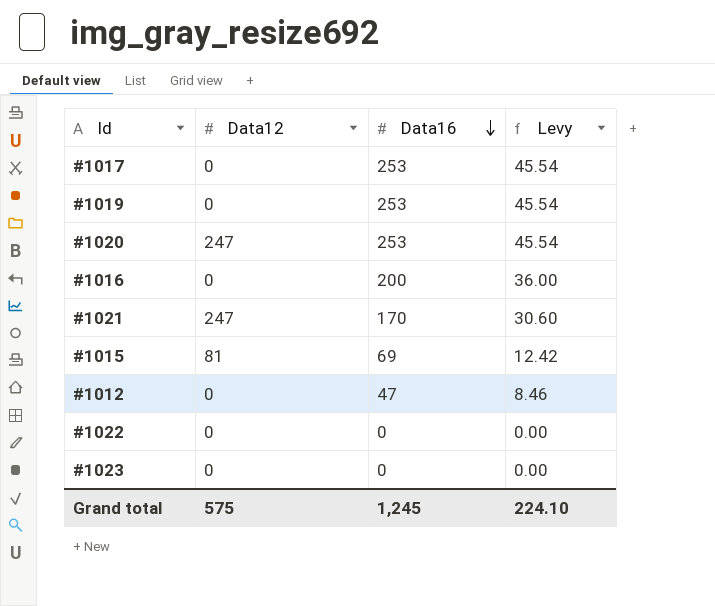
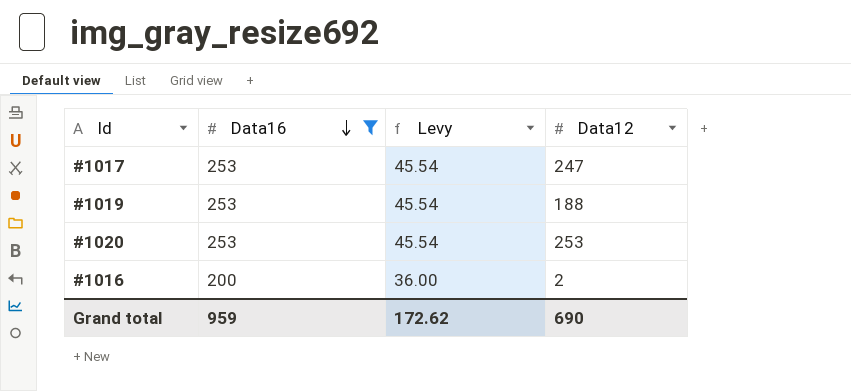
filter: none -> Data16 >= 200
column Data12 | position: 2 -> 4
#1017 | Data12: 0 -> 247
#1019 | Data12: 0 -> 188
#1020 | Data12: 247 -> 253
#1016 | Data12: 0 -> 2
Grand total | Data16: 1,245 -> 959
Grand total | Levy: 224.10 -> 172.62
Grand total | Data12: 575 -> 690

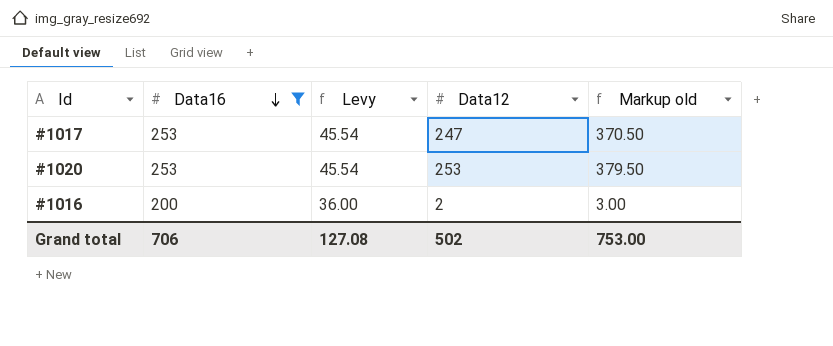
column Markup old | formula: none -> [Data12] * 1.5
row #1019: 253 | 45.54 | 188 -> none
Grand total | Data16: 959 -> 706
Grand total | Levy: 172.62 -> 127.08
Grand total | Data12: 690 -> 502

